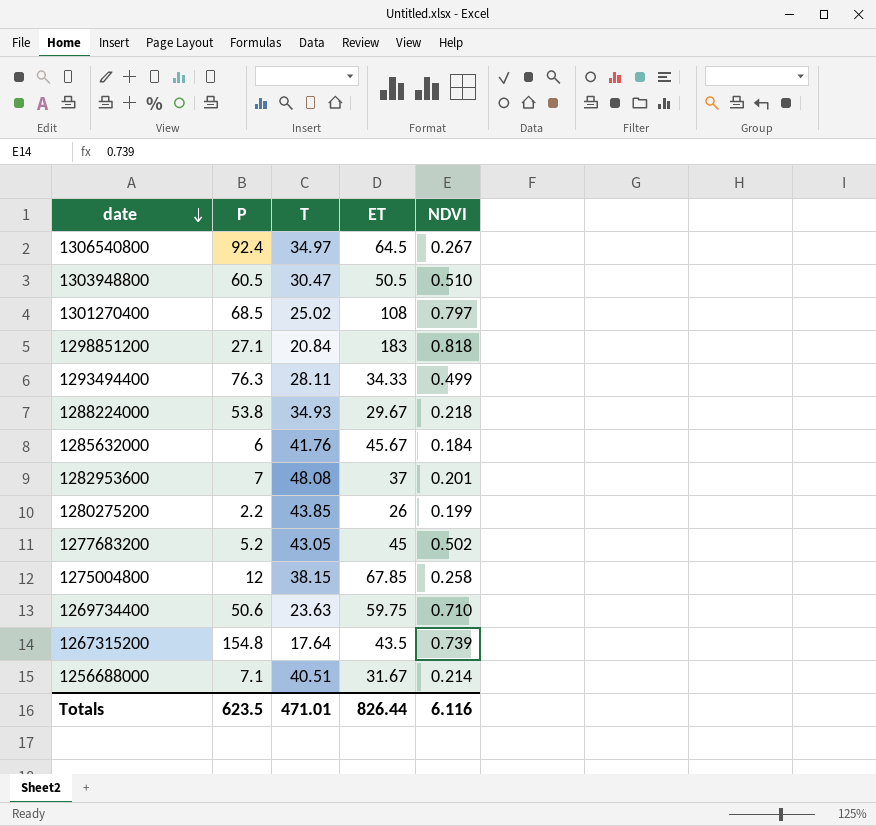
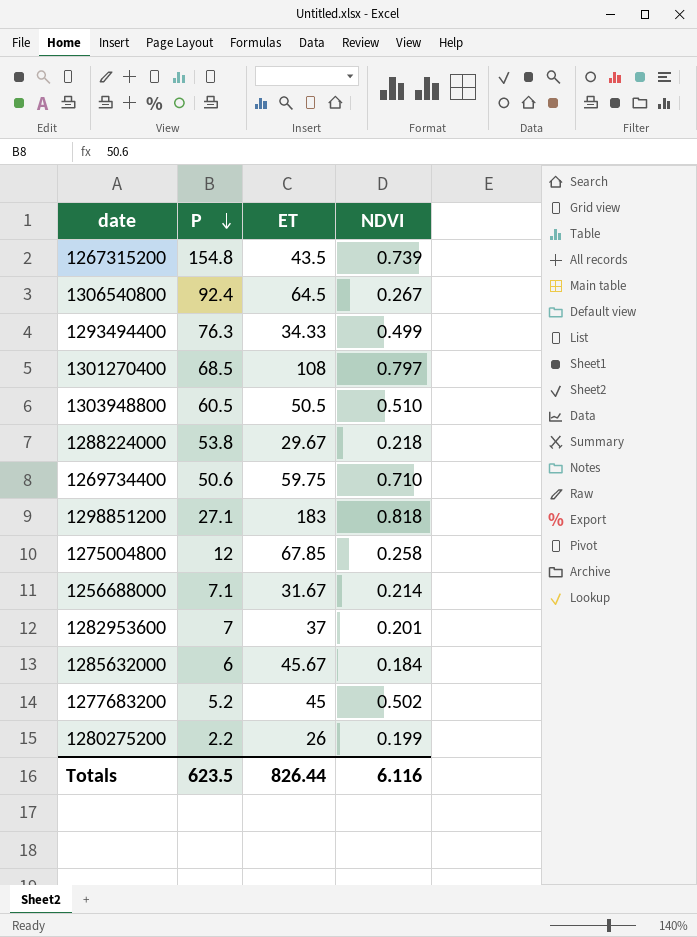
row order: date descending -> P descending
column T | position: 3 -> none

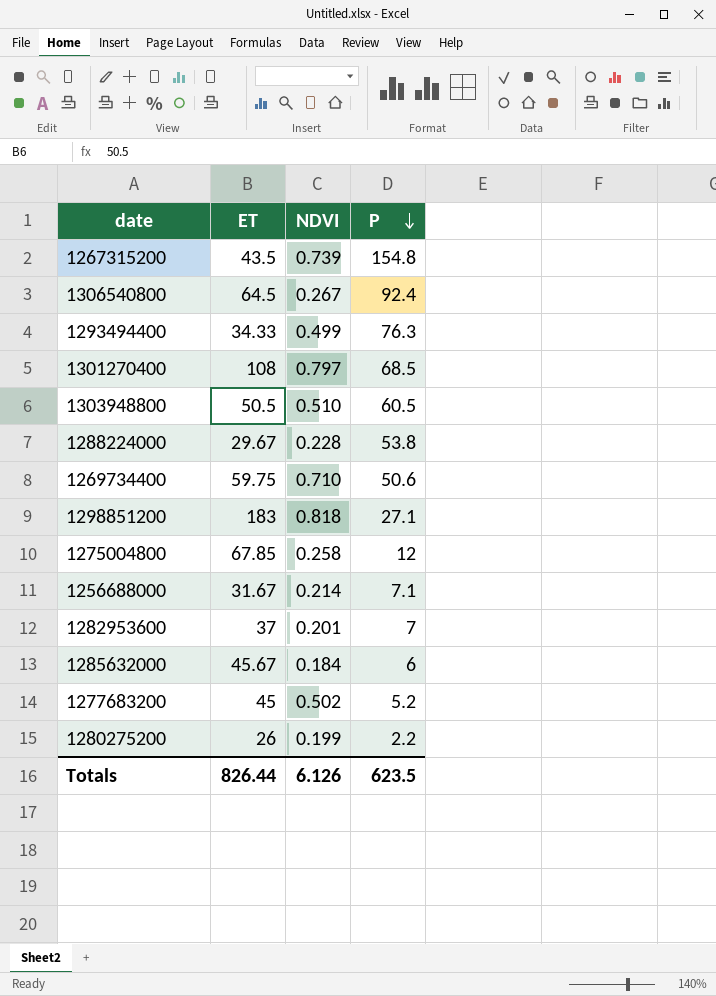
column P | position: 2 -> 4
1288224000 | NDVI: 0.218 -> 0.228
Totals | NDVI: 6.116 -> 6.126

